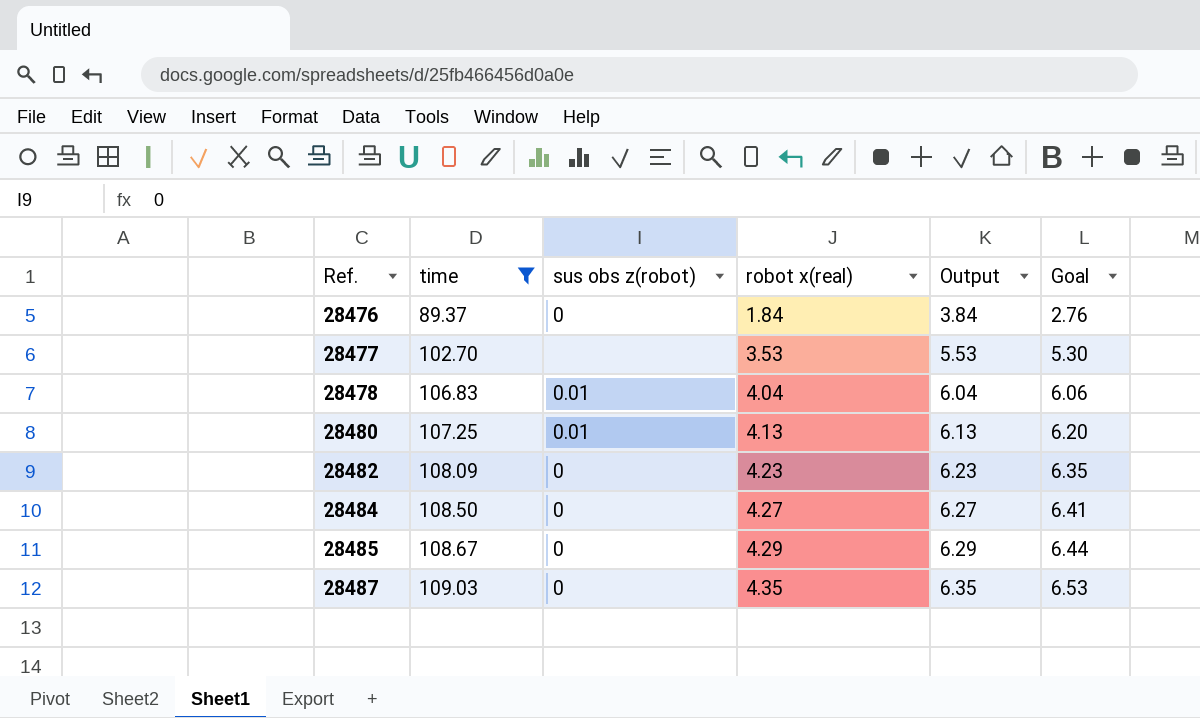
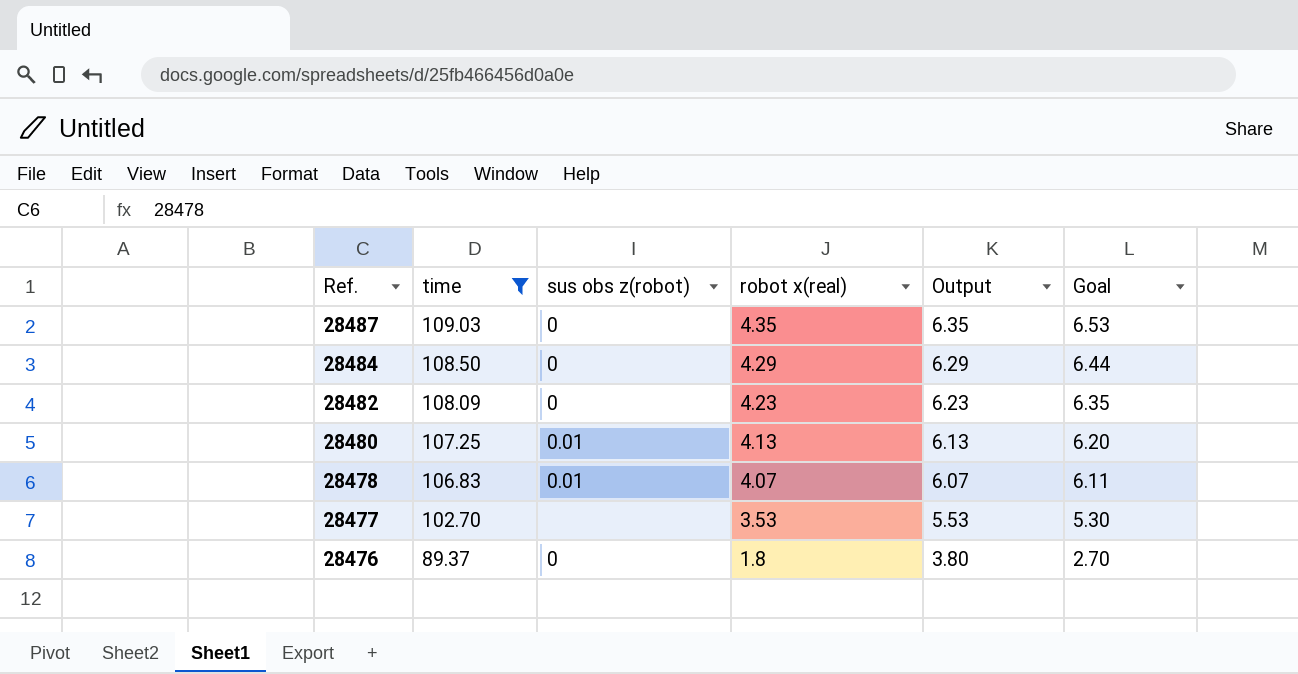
row order: Ref. ascending -> Ref. descending
row 28485: 108.67 | 0 | 4.29 | 6.29 | 6.44 -> none
28484 | robot x(real): 4.27 -> 4.29
28484 | Output: 6.27 -> 6.29
28484 | Goal: 6.41 -> 6.44
28478 | robot x(real): 4.04 -> 4.07
28478 | Output: 6.04 -> 6.07
28478 | Goal: 6.06 -> 6.11
28476 | robot x(real): 1.84 -> 1.8
28476 | Output: 3.84 -> 3.80
28476 | Goal: 2.76 -> 2.70

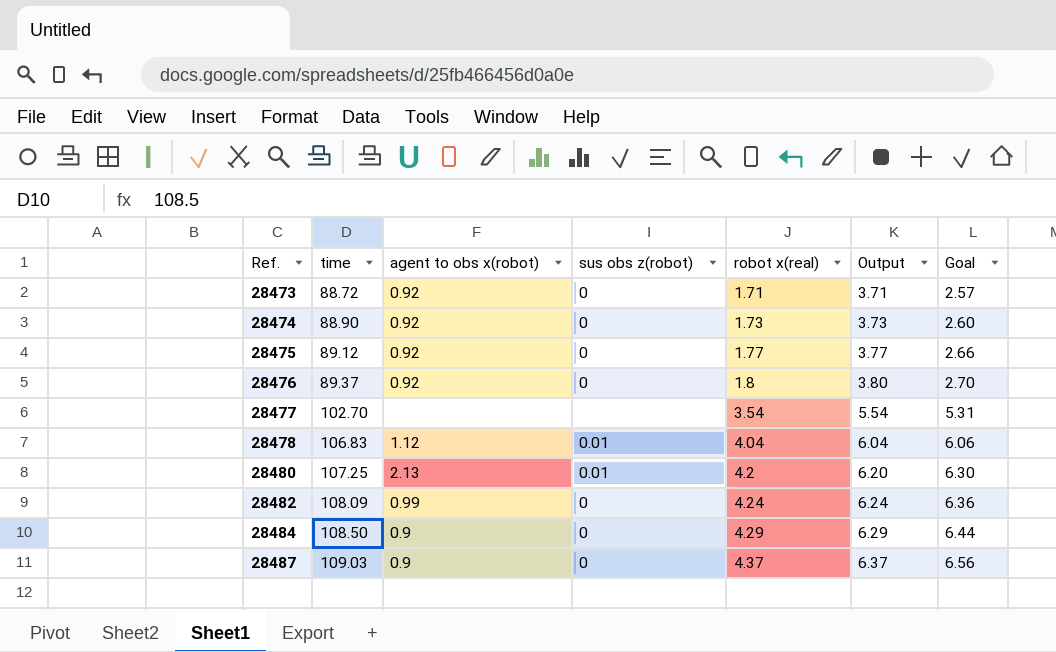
filter: time >= 89.37 -> none
row order: Ref. descending -> Ref. ascending
column agent to obs x(robot) | position: none -> 3
28477 | robot x(real): 3.53 -> 3.54
28477 | Output: 5.53 -> 5.54
28477 | Goal: 5.30 -> 5.31
28478 | robot x(real): 4.07 -> 4.04
28478 | Output: 6.07 -> 6.04
28478 | Goal: 6.11 -> 6.06
28480 | robot x(real): 4.13 -> 4.2
28480 | Output: 6.13 -> 6.20
28480 | Goal: 6.20 -> 6.30
28482 | robot x(real): 4.23 -> 4.24
28482 | Output: 6.23 -> 6.24
28482 | Goal: 6.35 -> 6.36
28487 | robot x(real): 4.35 -> 4.37
28487 | Output: 6.35 -> 6.37
28487 | Goal: 6.53 -> 6.56

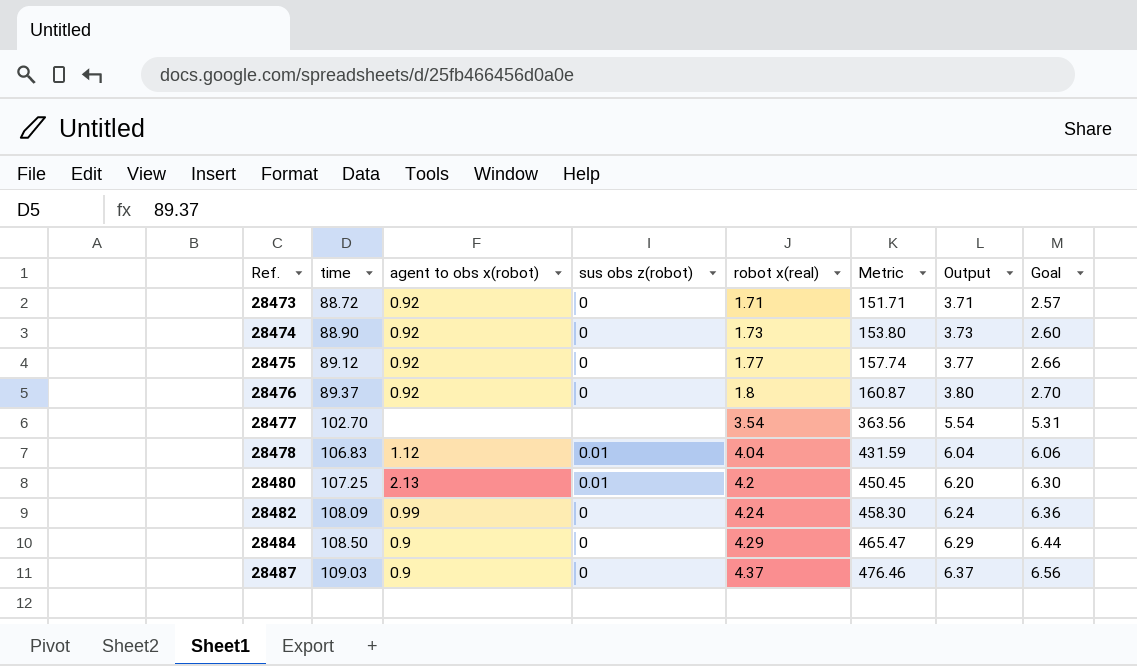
column Metric | formula: none -> [time] * [robot x(real)]

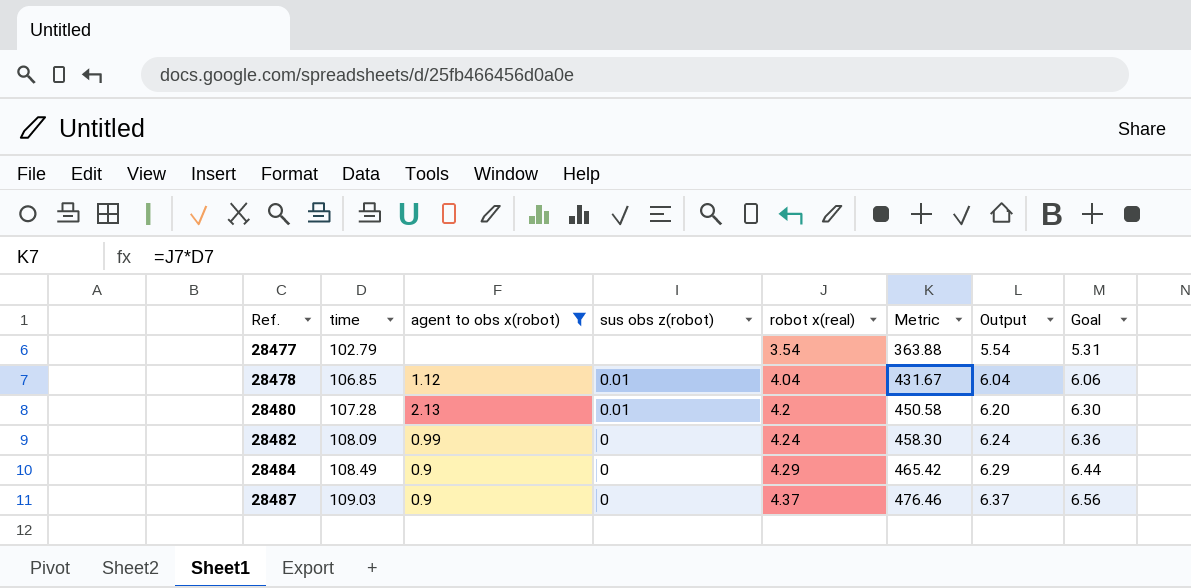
filter: none -> agent to obs x(robot) != 0.92
28477 | time: 102.70 -> 102.79
28477 | Metric: 363.56 -> 363.88
28478 | time: 106.83 -> 106.85
28478 | Metric: 431.59 -> 431.67
28480 | time: 107.25 -> 107.28
28480 | Metric: 450.45 -> 450.58
28484 | time: 108.50 -> 108.49
28484 | Metric: 465.47 -> 465.42

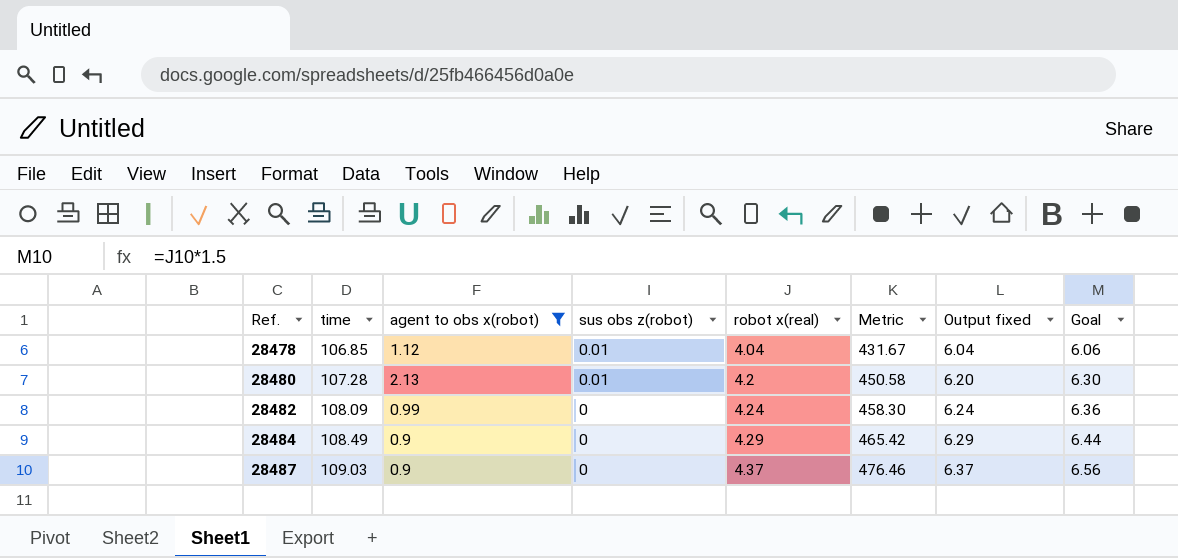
column name: Output -> Output fixed
row 28477: 102.79 | none | none | 3.54 | 363.88 | 5.54 | 5.31 -> none

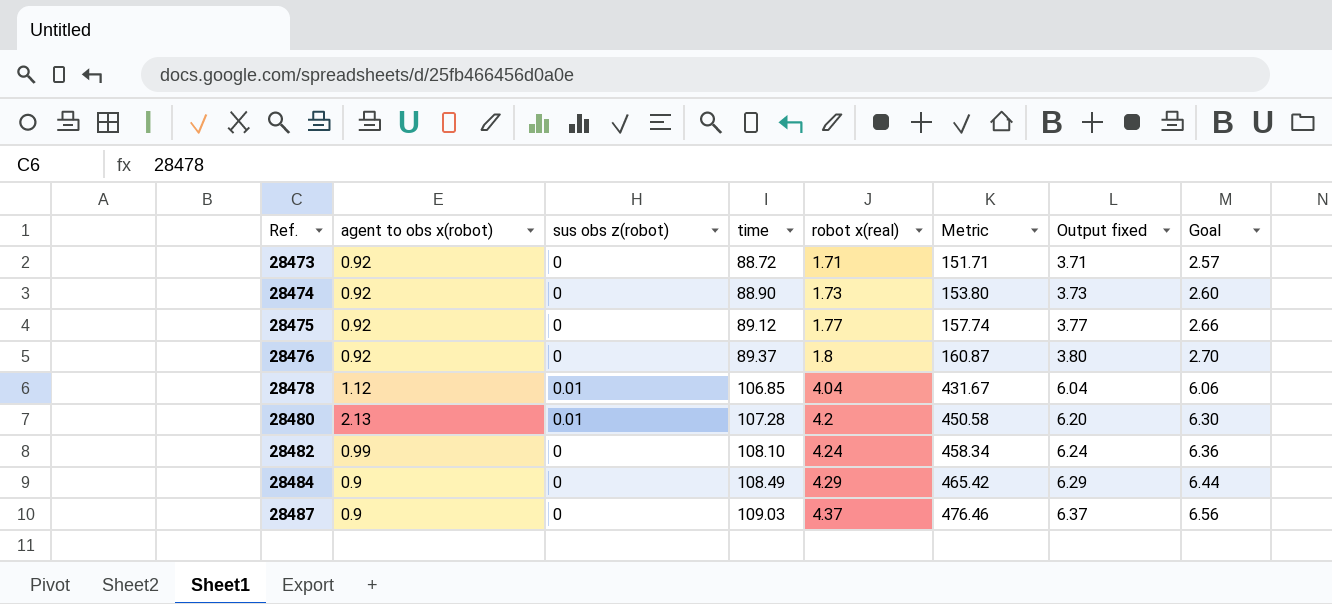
filter: agent to obs x(robot) != 0.92 -> none
column time | position: 2 -> 4
28482 | time: 108.09 -> 108.10
28482 | Metric: 458.30 -> 458.34

